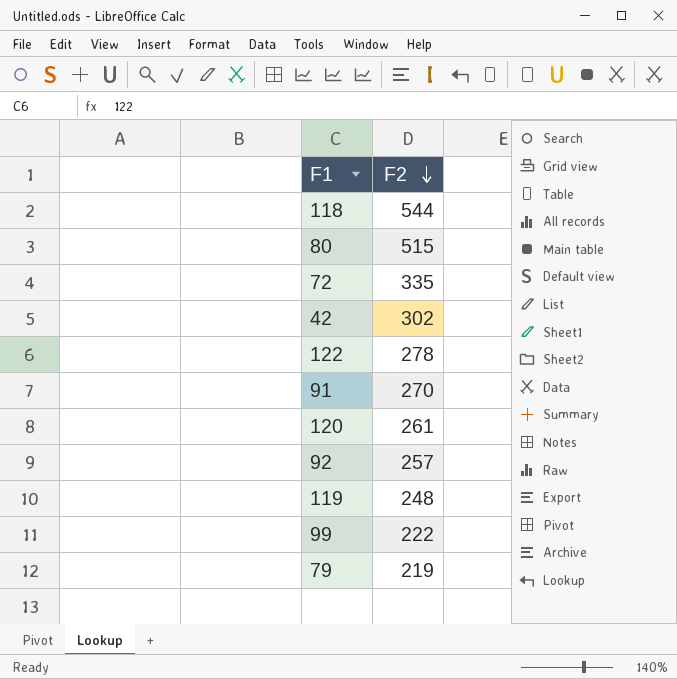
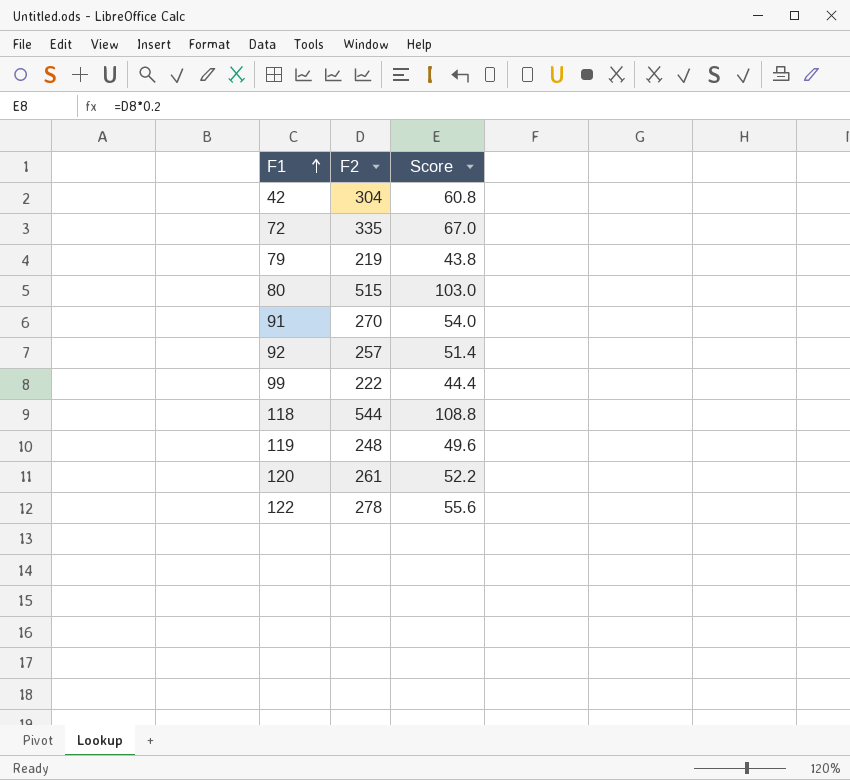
row order: F2 descending -> F1 ascending
column Score | formula: none -> [F2] * 0.2
42 | F2: 302 -> 304

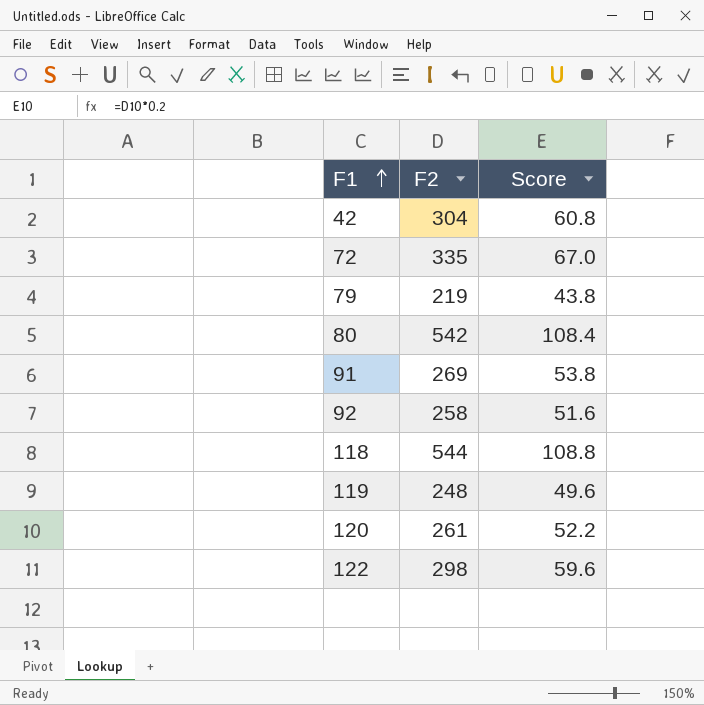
row 99: 222 | 44.4 -> none
80 | F2: 515 -> 542
80 | Score: 103.0 -> 108.4
91 | F2: 270 -> 269
91 | Score: 54.0 -> 53.8
92 | F2: 257 -> 258
92 | Score: 51.4 -> 51.6
122 | F2: 278 -> 298
122 | Score: 55.6 -> 59.6

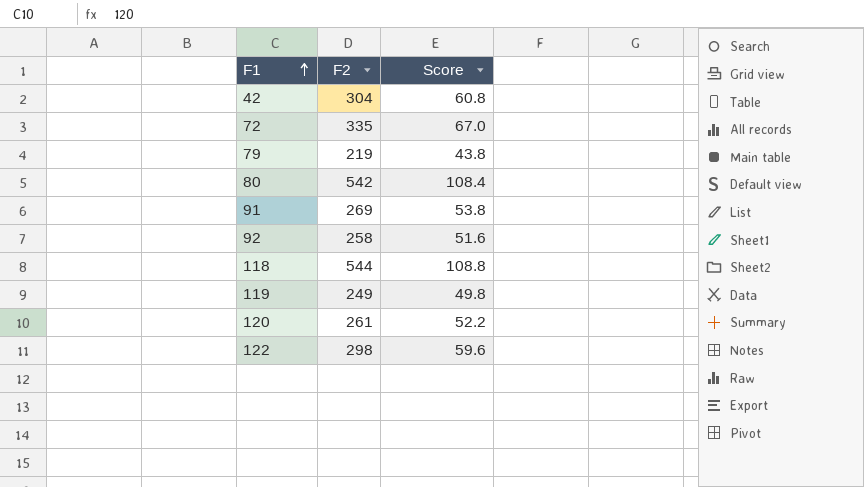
119 | F2: 248 -> 249
119 | Score: 49.6 -> 49.8

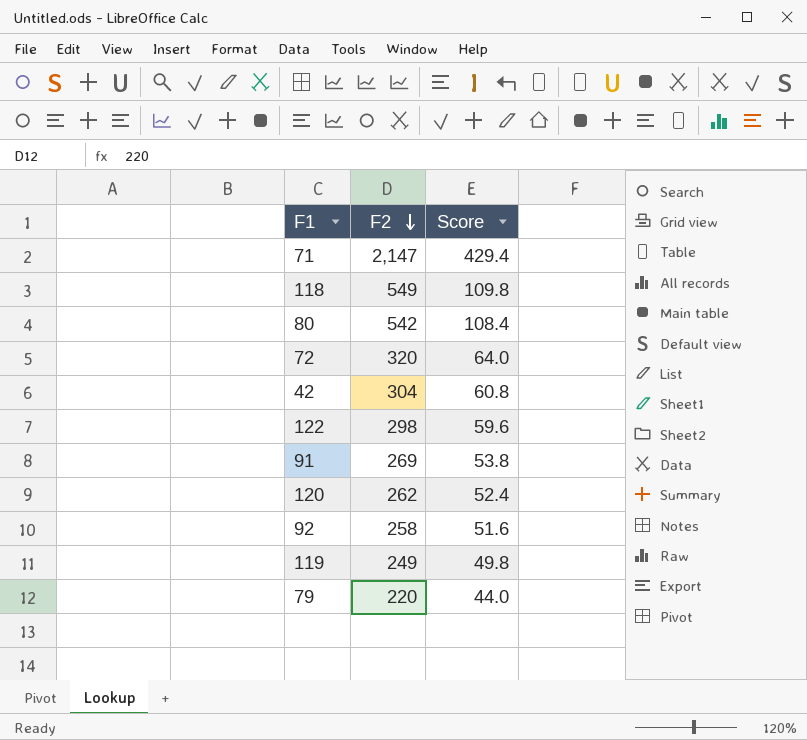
row order: F1 ascending -> F2 descending
row 71: none -> 2,147 | 429.4
118 | F2: 544 -> 549
118 | Score: 108.8 -> 109.8
72 | F2: 335 -> 320
72 | Score: 67.0 -> 64.0
120 | F2: 261 -> 262
120 | Score: 52.2 -> 52.4
79 | F2: 219 -> 220
79 | Score: 43.8 -> 44.0

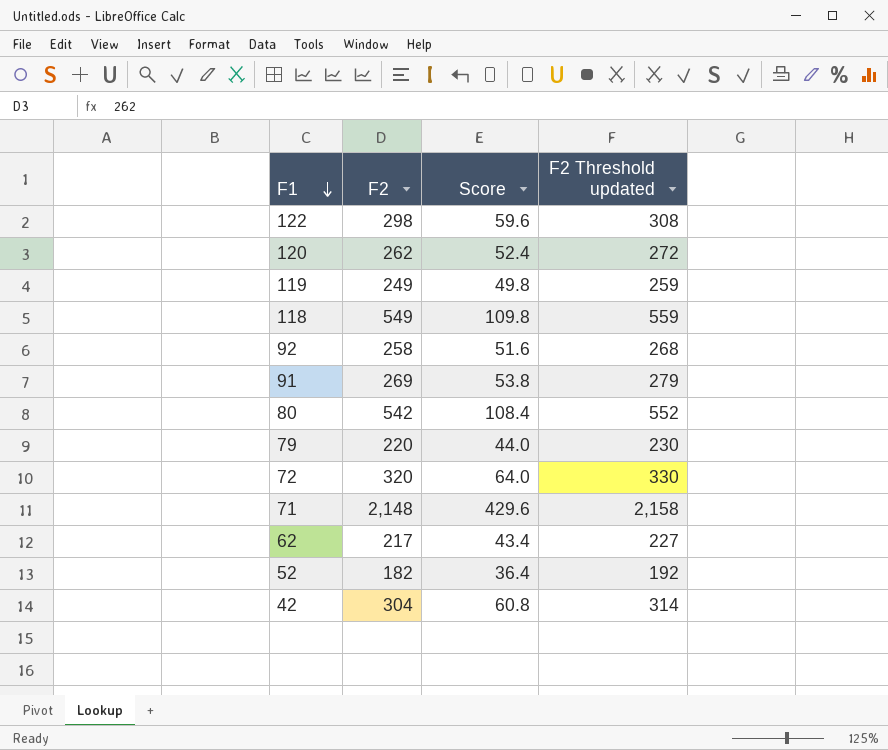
row order: F2 descending -> F1 descending
column F2 Threshold updated | formula: none -> [F2] + 10
71 | F2: 2,147 -> 2,148
71 | Score: 429.4 -> 429.6
row 62: none -> 217 | 43.4 | 227
row 52: none -> 182 | 36.4 | 192

